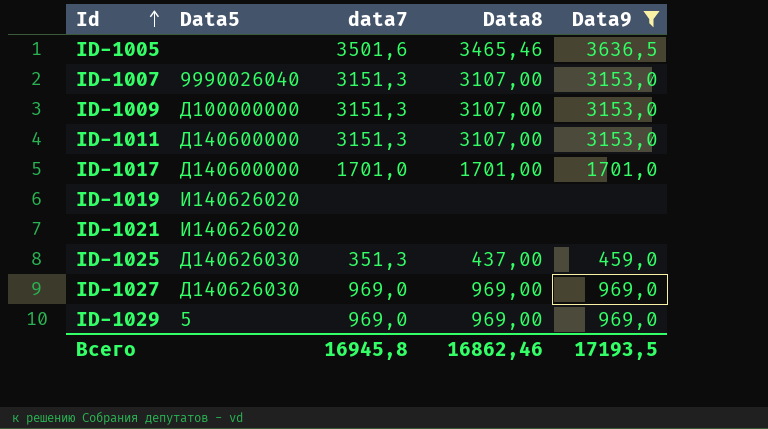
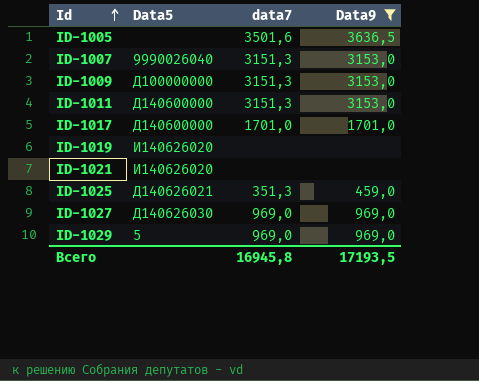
column Data8 | position: 4 -> none
ID-1025 | Data5: Д140626030 -> Д140626021

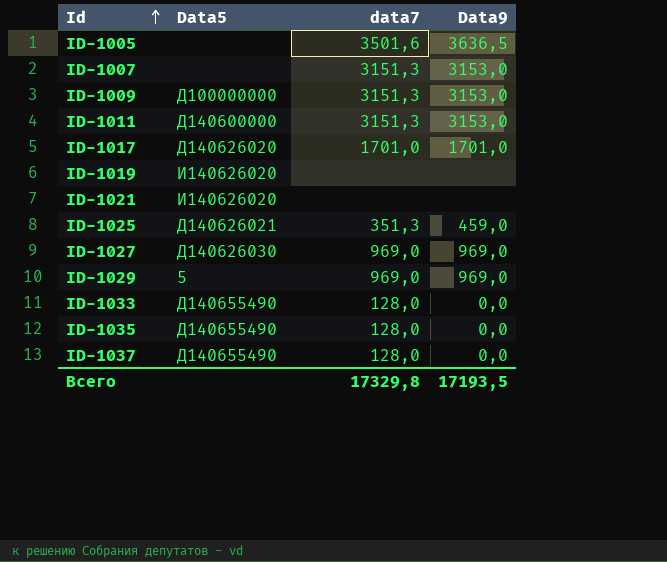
filter: Data9 != 0,0 -> none
ID-1007 | Data5: 9990026040 -> none
ID-1017 | Data5: Д140600000 -> Д140626020
Всего | data7: 16945,8 -> 17329,8

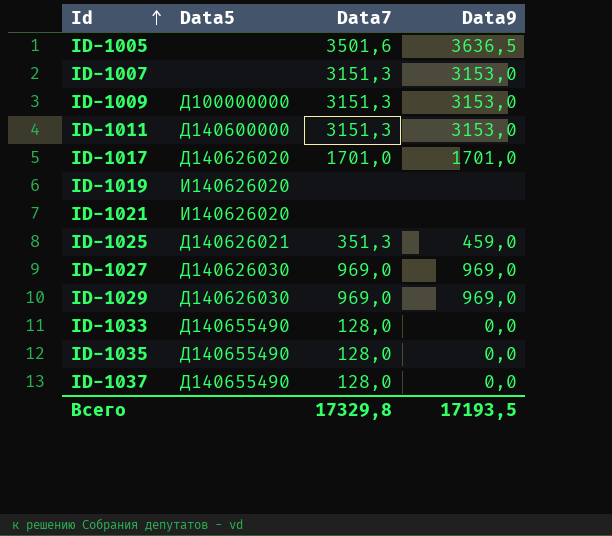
column name: data7 -> Data7
ID-1029 | Data5: 5 -> Д140626030

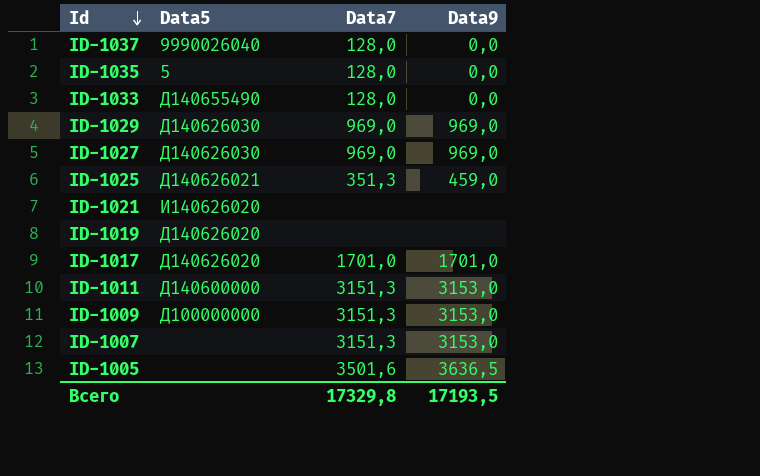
row order: Id ascending -> Id descending
ID-1037 | Data5: Д140655490 -> 9990026040
ID-1035 | Data5: Д140655490 -> 5
ID-1019 | Data5: И140626020 -> Д140626020

